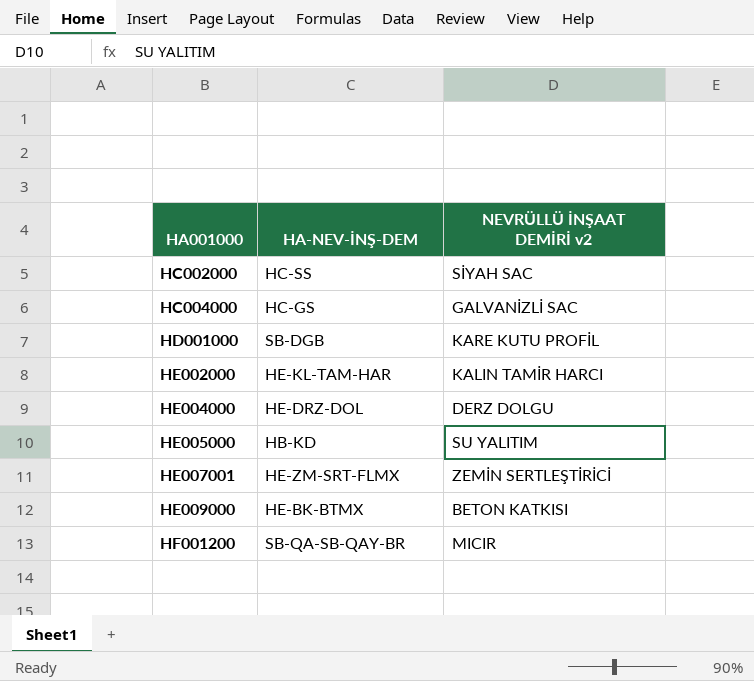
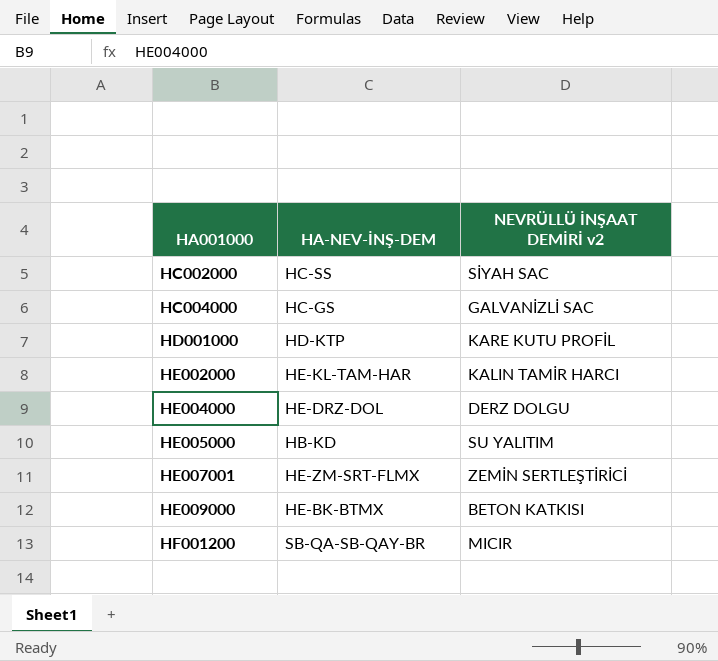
HD001000 | HA-NEV-İNŞ-DEM: SB-DGB -> HD-KTP

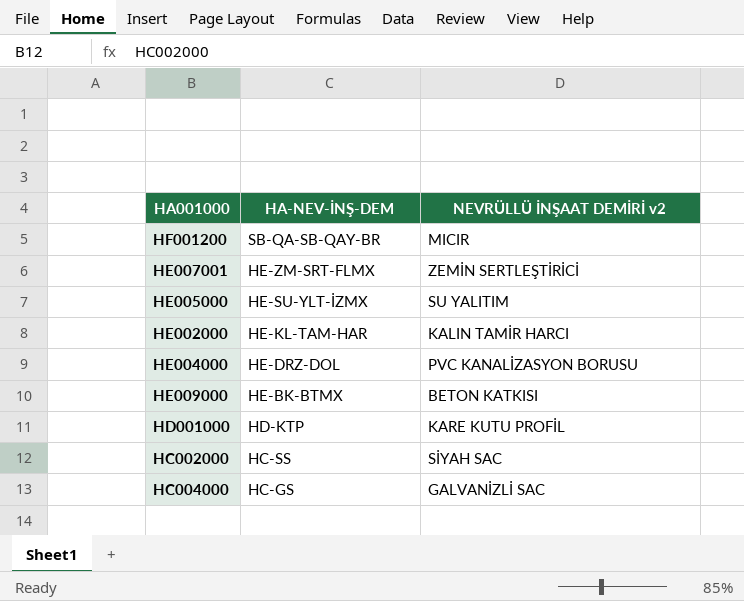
row order: HA001000 ascending -> HA-NEV-İNŞ-DEM descending
HE005000 | HA-NEV-İNŞ-DEM: HB-KD -> HE-SU-YLT-İZMX
HE004000 | NEVRÜLLÜ İNŞAAT DEMİRİ v2: DERZ DOLGU -> PVC KANALİZASYON BORUSU

